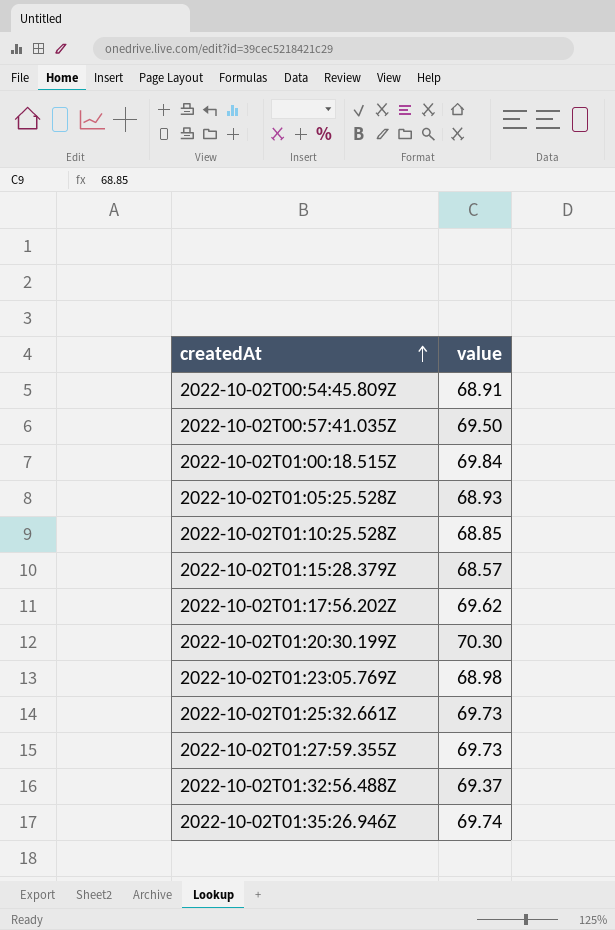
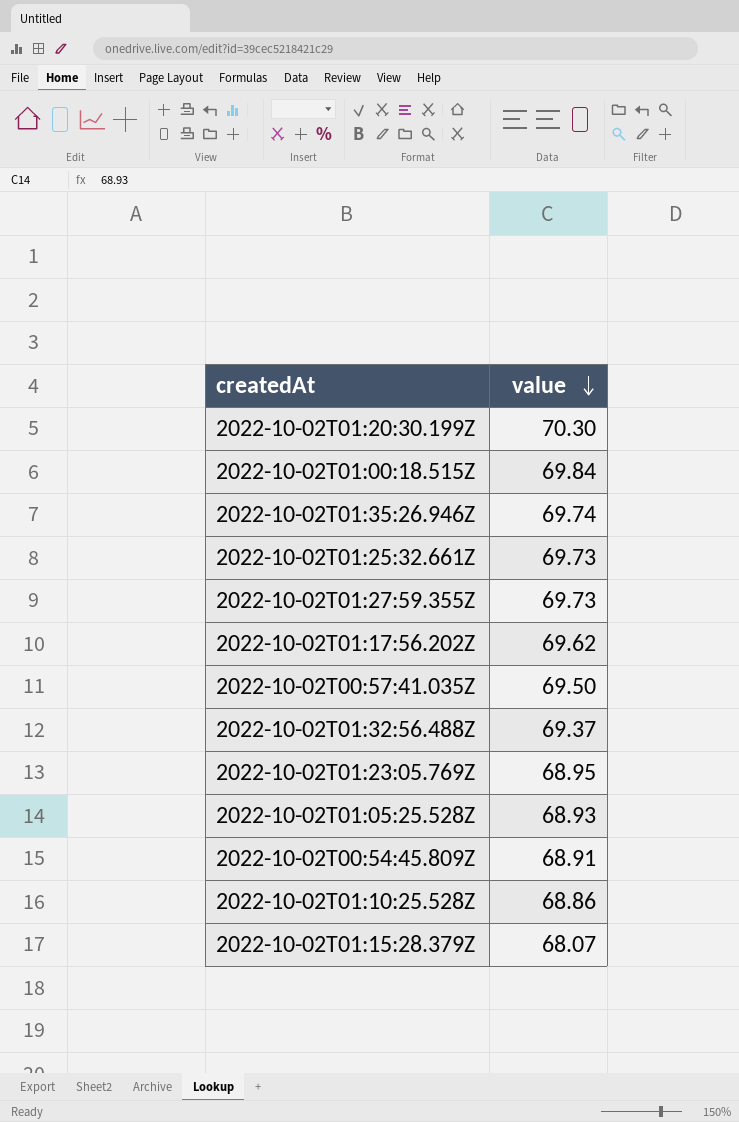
row order: createdAt ascending -> value descending
2022-10-02T01:23:05.769Z | value: 68.98 -> 68.95
2022-10-02T01:10:25.528Z | value: 68.85 -> 68.86
2022-10-02T01:15:28.379Z | value: 68.57 -> 68.07

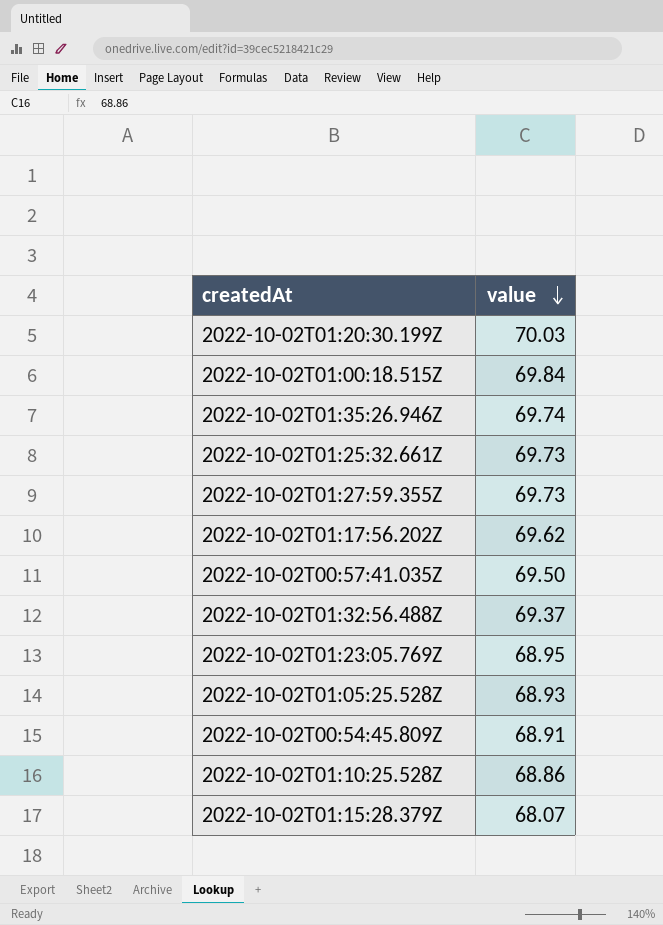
2022-10-02T01:20:30.199Z | value: 70.30 -> 70.03

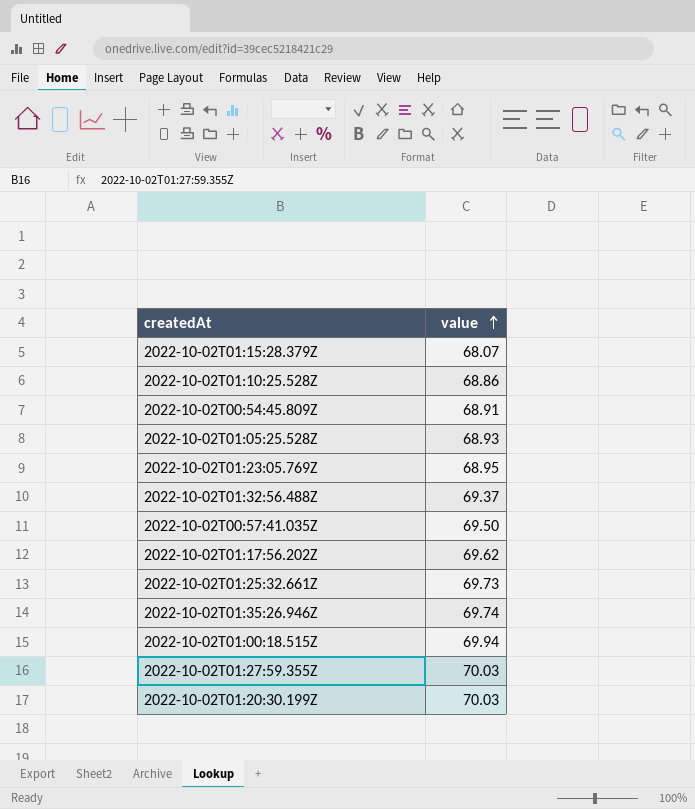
row order: value descending -> value ascending
2022-10-02T01:00:18.515Z | value: 69.84 -> 69.94
2022-10-02T01:27:59.355Z | value: 69.73 -> 70.03

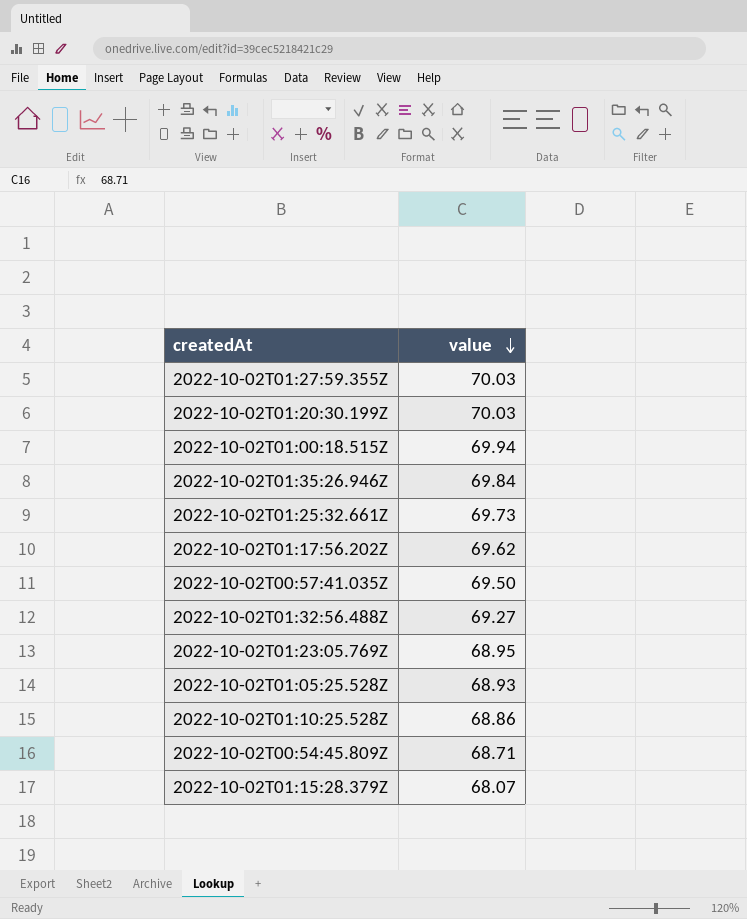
row order: value ascending -> value descending
2022-10-02T01:35:26.946Z | value: 69.74 -> 69.84
2022-10-02T01:32:56.488Z | value: 69.37 -> 69.27
2022-10-02T00:54:45.809Z | value: 68.91 -> 68.71

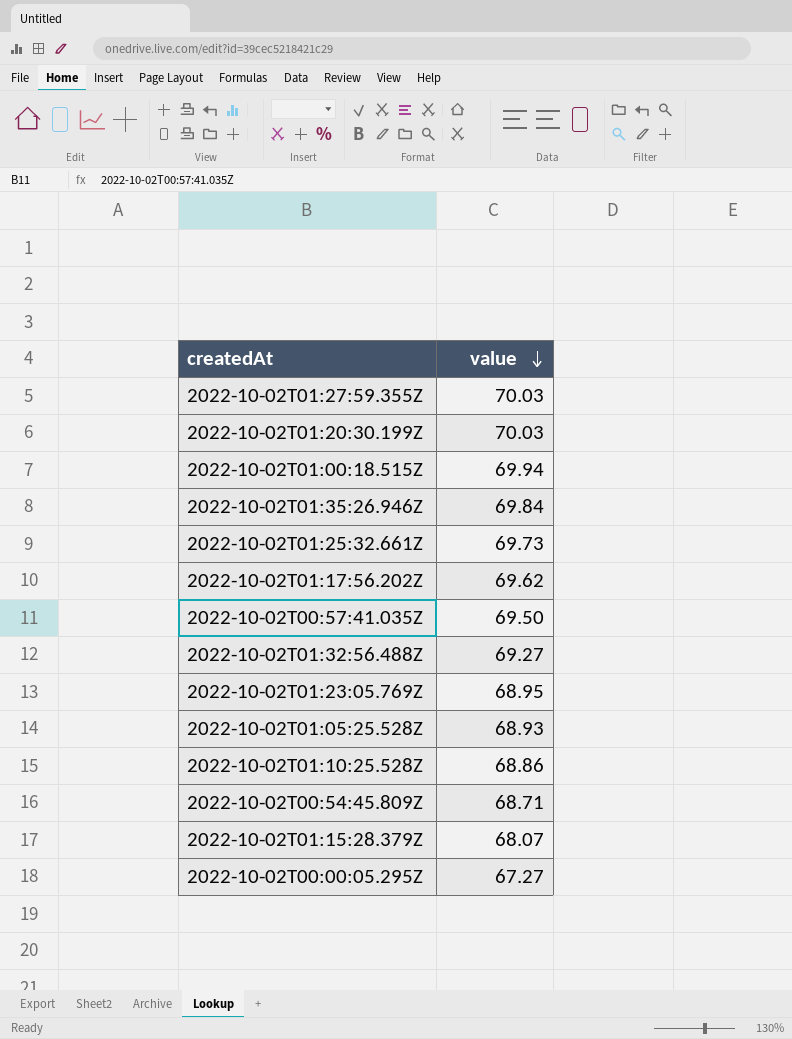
row 2022-10-02T00:00:05.295Z: none -> 67.27

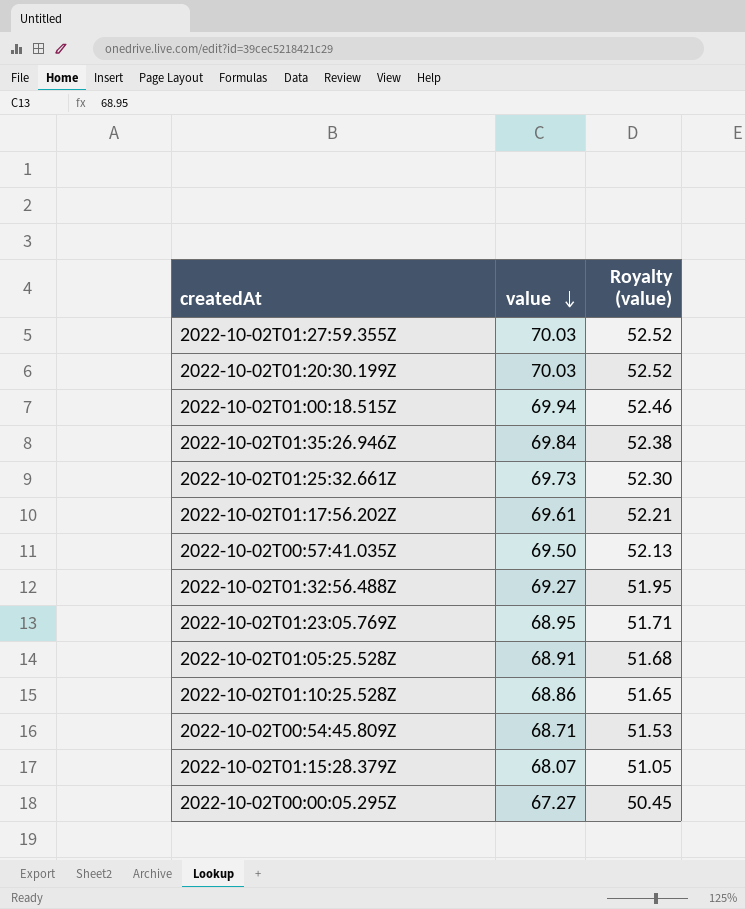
column Royalty (value) | formula: none -> [value] * 0.75
2022-10-02T01:17:56.202Z | value: 69.62 -> 69.61
2022-10-02T01:05:25.528Z | value: 68.93 -> 68.91

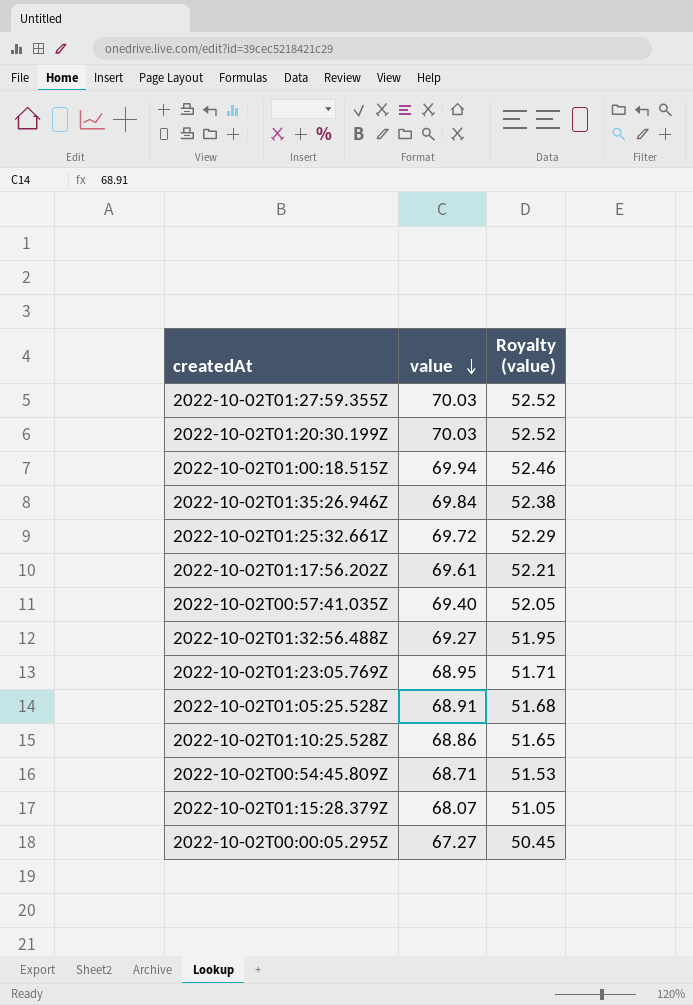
2022-10-02T01:25:32.661Z | value: 69.73 -> 69.72
2022-10-02T01:25:32.661Z | Royalty (value): 52.30 -> 52.29
2022-10-02T00:57:41.035Z | value: 69.50 -> 69.40
2022-10-02T00:57:41.035Z | Royalty (value): 52.13 -> 52.05

